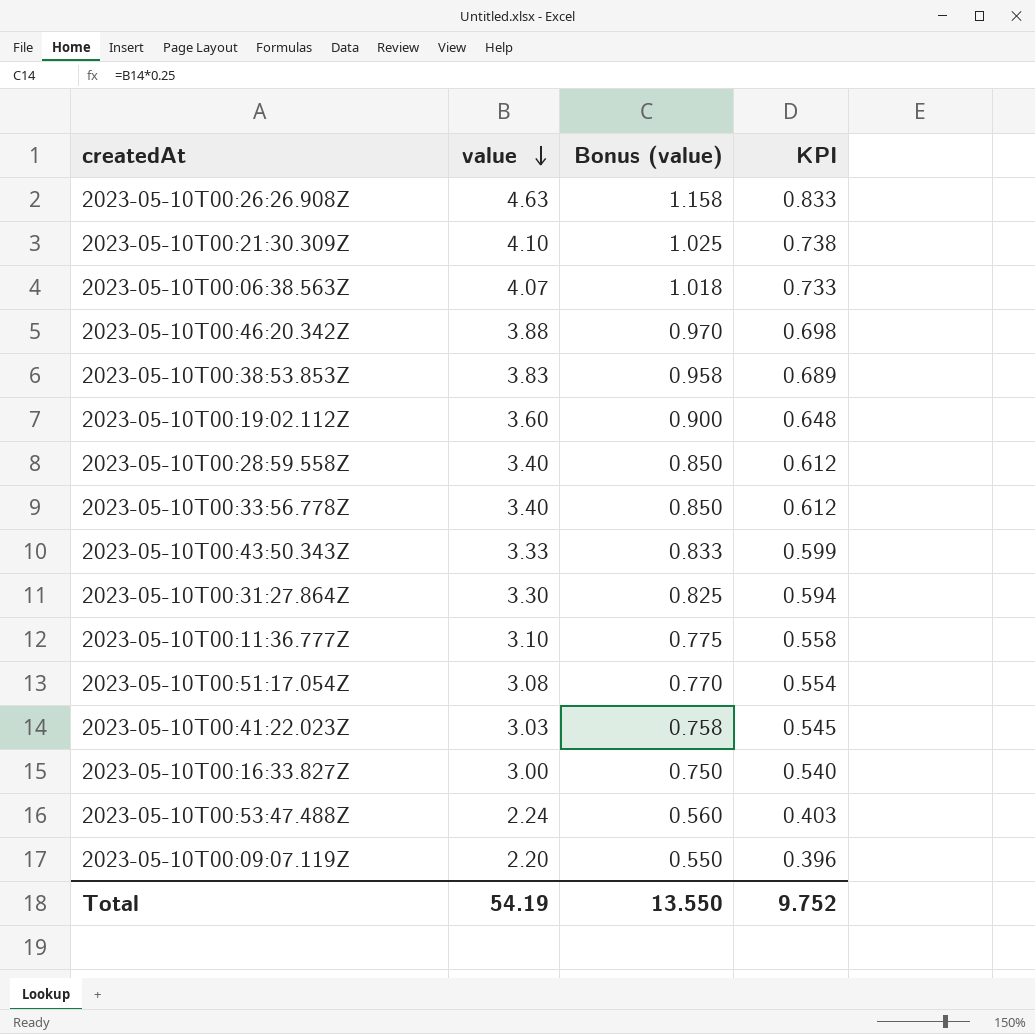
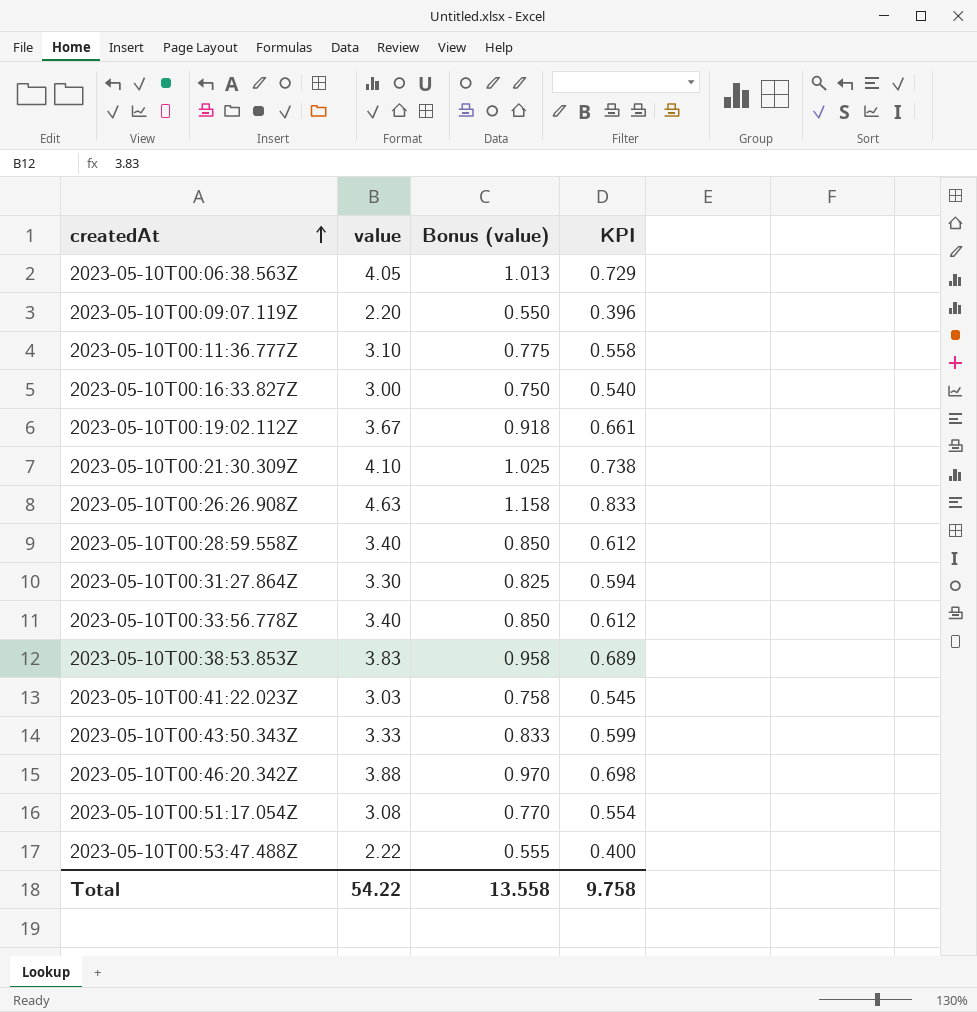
row order: value descending -> createdAt ascending
2023-05-10T00:06:38.563Z | value: 4.07 -> 4.05
2023-05-10T00:06:38.563Z | Bonus (value): 1.018 -> 1.013
2023-05-10T00:06:38.563Z | KPI: 0.733 -> 0.729
2023-05-10T00:19:02.112Z | value: 3.60 -> 3.67
2023-05-10T00:19:02.112Z | Bonus (value): 0.900 -> 0.918
2023-05-10T00:19:02.112Z | KPI: 0.648 -> 0.661
2023-05-10T00:53:47.488Z | value: 2.24 -> 2.22
2023-05-10T00:53:47.488Z | Bonus (value): 0.560 -> 0.555
2023-05-10T00:53:47.488Z | KPI: 0.403 -> 0.400
Total | value: 54.19 -> 54.22
Total | Bonus (value): 13.550 -> 13.558
Total | KPI: 9.752 -> 9.758

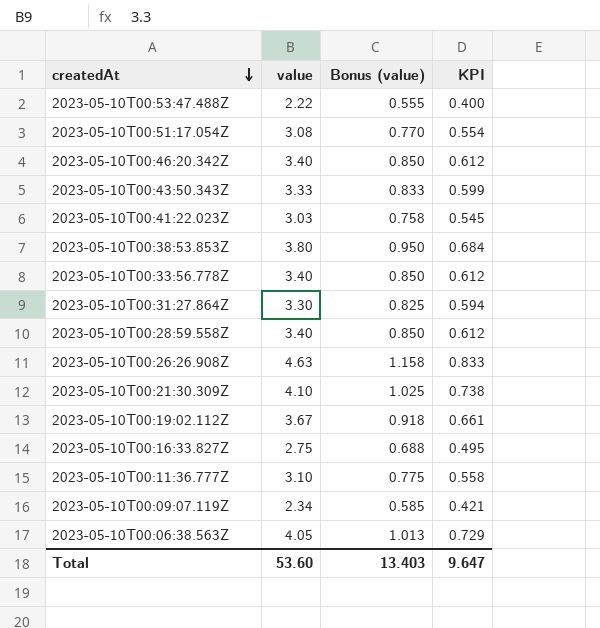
row order: createdAt ascending -> createdAt descending
2023-05-10T00:46:20.342Z | value: 3.88 -> 3.40
2023-05-10T00:46:20.342Z | Bonus (value): 0.970 -> 0.850
2023-05-10T00:46:20.342Z | KPI: 0.698 -> 0.612
2023-05-10T00:38:53.853Z | value: 3.83 -> 3.80
2023-05-10T00:38:53.853Z | Bonus (value): 0.958 -> 0.950
2023-05-10T00:38:53.853Z | KPI: 0.689 -> 0.684
2023-05-10T00:16:33.827Z | value: 3.00 -> 2.75
2023-05-10T00:16:33.827Z | Bonus (value): 0.750 -> 0.688
2023-05-10T00:16:33.827Z | KPI: 0.540 -> 0.495
2023-05-10T00:09:07.119Z | value: 2.20 -> 2.34
2023-05-10T00:09:07.119Z | Bonus (value): 0.550 -> 0.585
2023-05-10T00:09:07.119Z | KPI: 0.396 -> 0.421
Total | value: 54.22 -> 53.60
Total | Bonus (value): 13.558 -> 13.403
Total | KPI: 9.758 -> 9.647

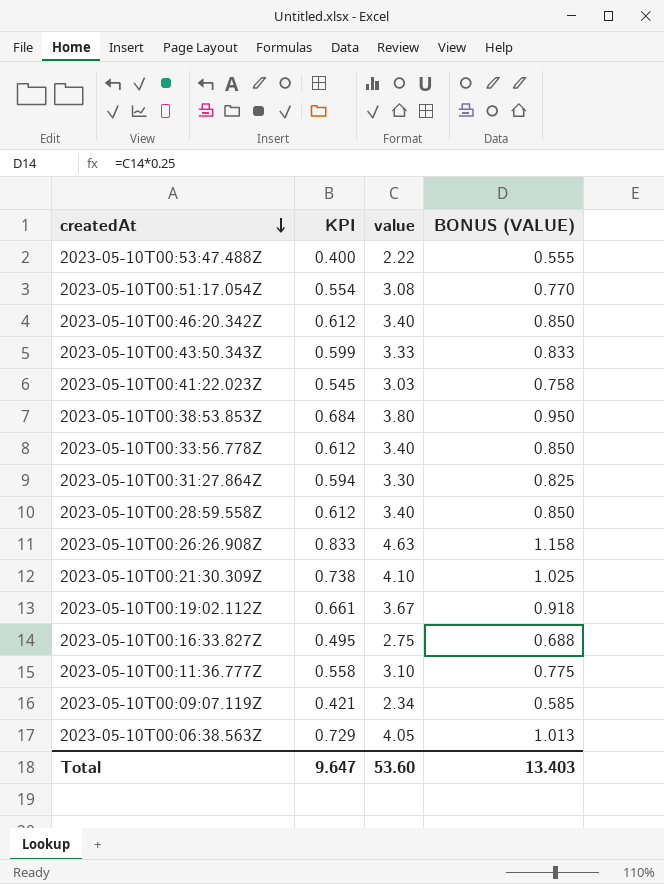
column KPI | position: 4 -> 2
column name: Bonus (value) -> BONUS (VALUE)

